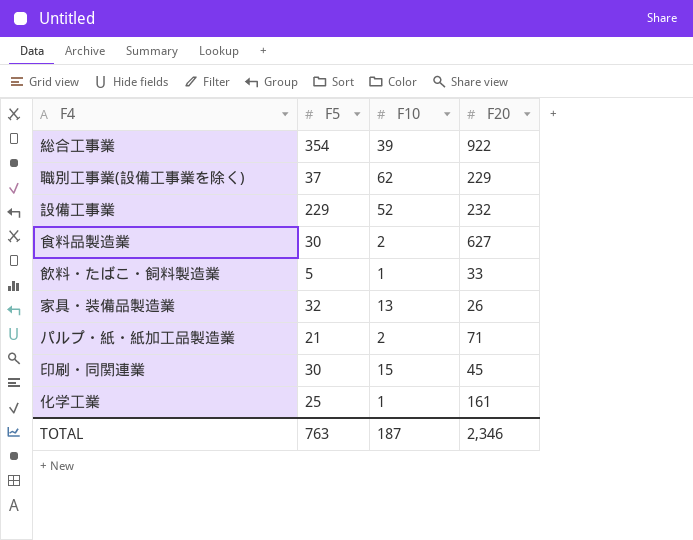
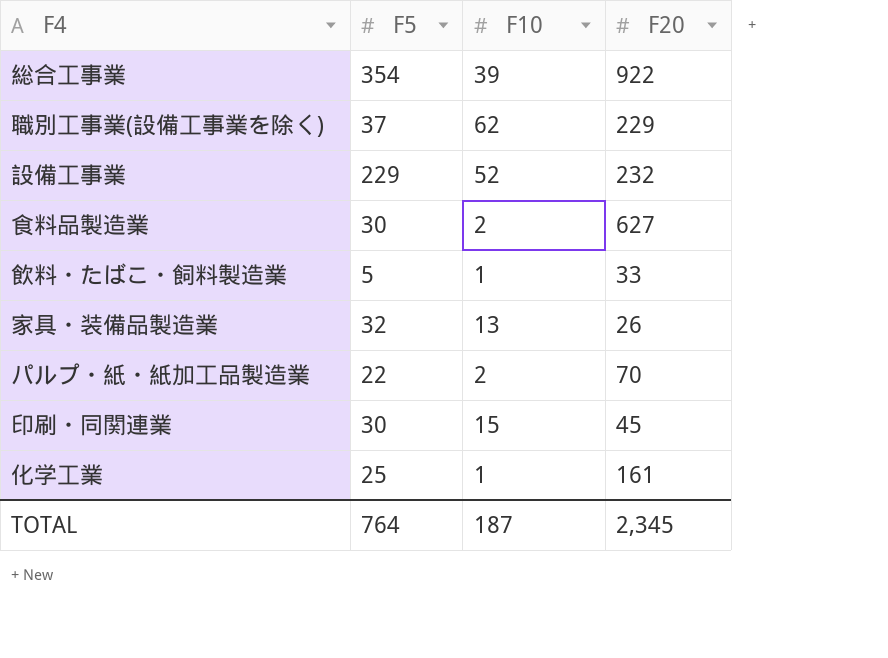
パルプ・紙・紙加工品製造業 | F5: 21 -> 22
パルプ・紙・紙加工品製造業 | F20: 71 -> 70
TOTAL | F5: 763 -> 764
TOTAL | F20: 2,346 -> 2,345

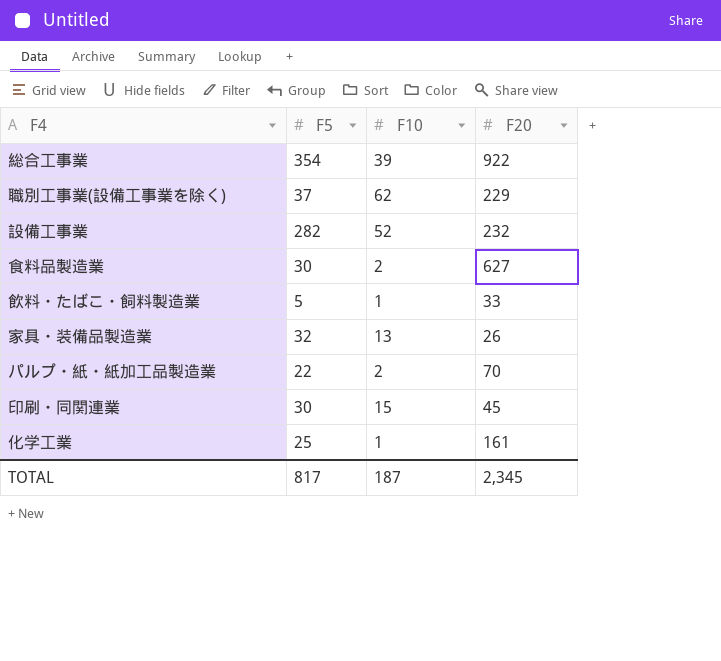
設備工事業 | F5: 229 -> 282
TOTAL | F5: 764 -> 817

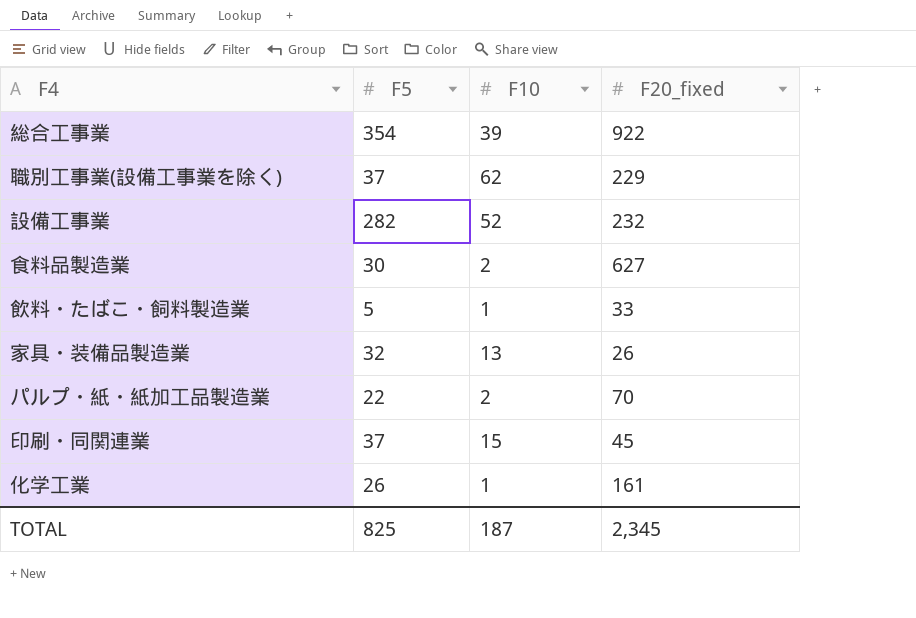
column name: F20 -> F20_fixed
印刷・同関連業 | F5: 30 -> 37
化学工業 | F5: 25 -> 26
TOTAL | F5: 817 -> 825

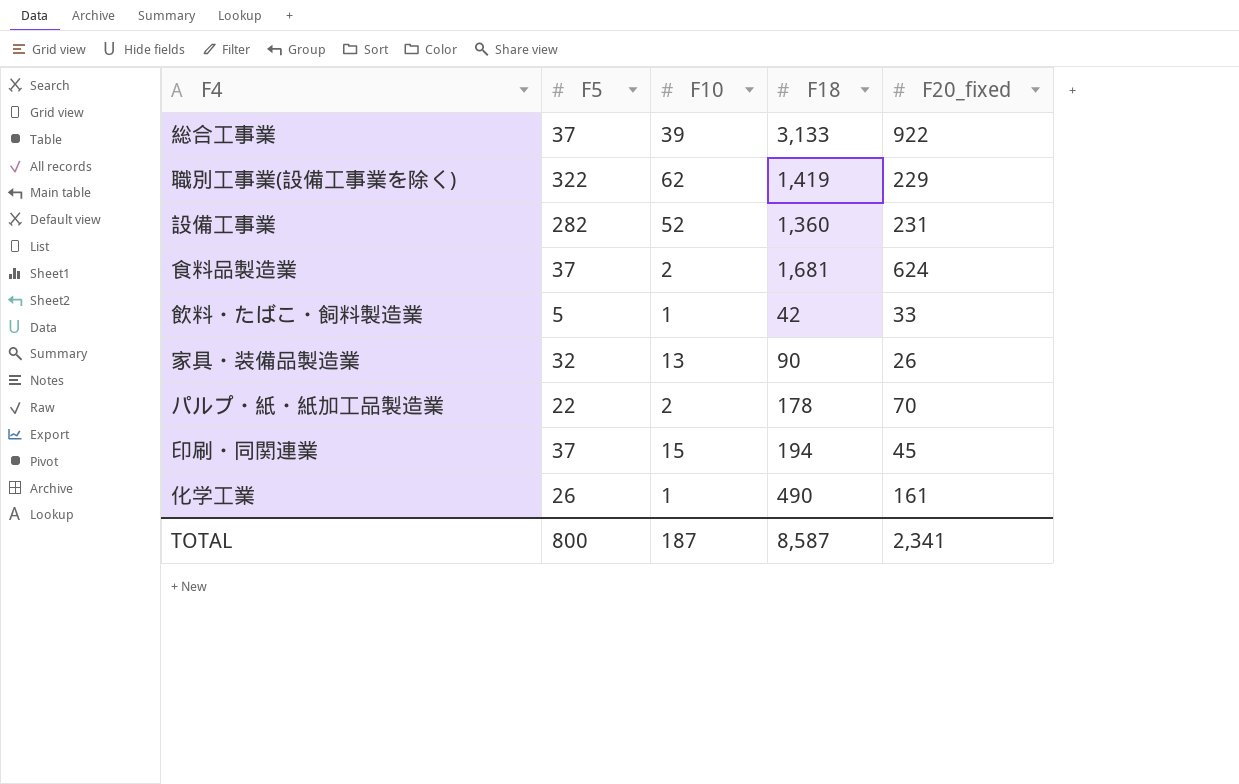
column F18 | position: none -> 4
総合工事業 | F5: 354 -> 37
職別工事業(設備工事業を除く) | F5: 37 -> 322
設備工事業 | F20_fixed: 232 -> 231
食料品製造業 | F5: 30 -> 37
食料品製造業 | F20_fixed: 627 -> 624
TOTAL | F5: 825 -> 800
TOTAL | F20_fixed: 2,345 -> 2,341

